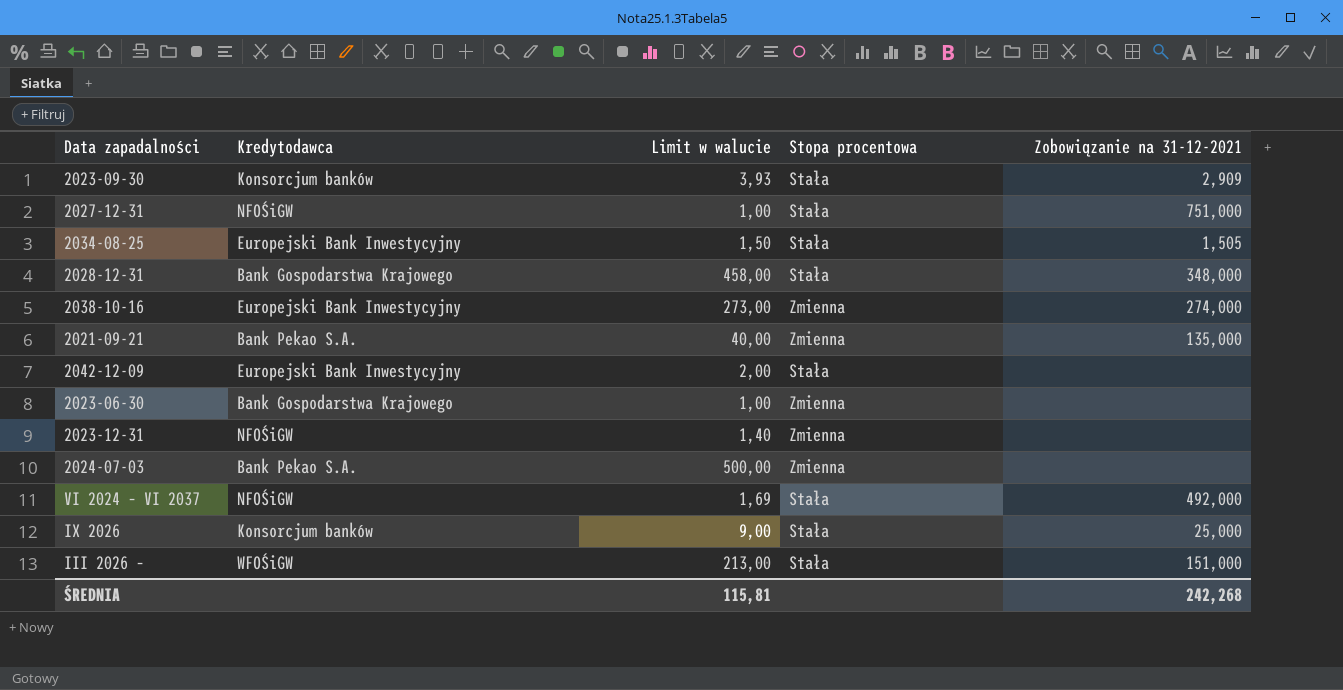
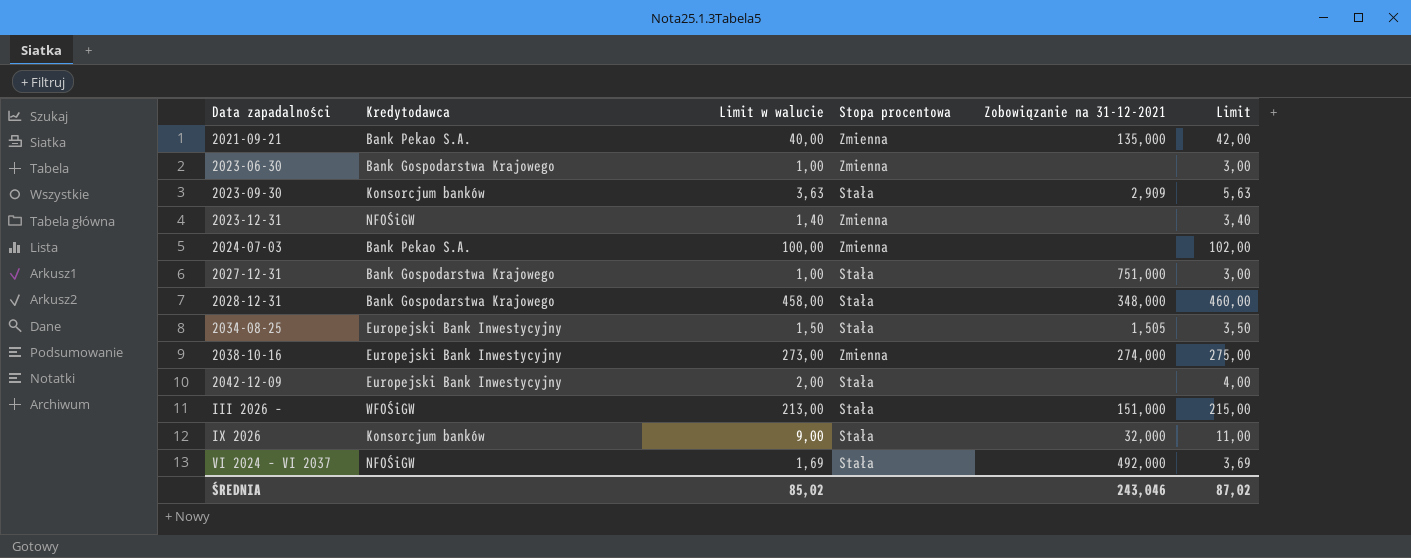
row order: none -> Data zapadalności ascending
column Limit | formula: none -> [Limit w walucie] + 2
2023-09-30 | Limit w walucie: 3,93 -> 3,63
2024-07-03 | Limit w walucie: 500,00 -> 100,00
2027-12-31 | Kredytodawca: NFOŚiGW -> Bank Gospodarstwa Krajowego
IX 2026 | Zobowiązanie na 31-12-2021: 25,000 -> 32,000
ŚREDNIA | Limit w walucie: 115,81 -> 85,02
ŚREDNIA | Zobowiązanie na 31-12-2021: 242,268 -> 243,046

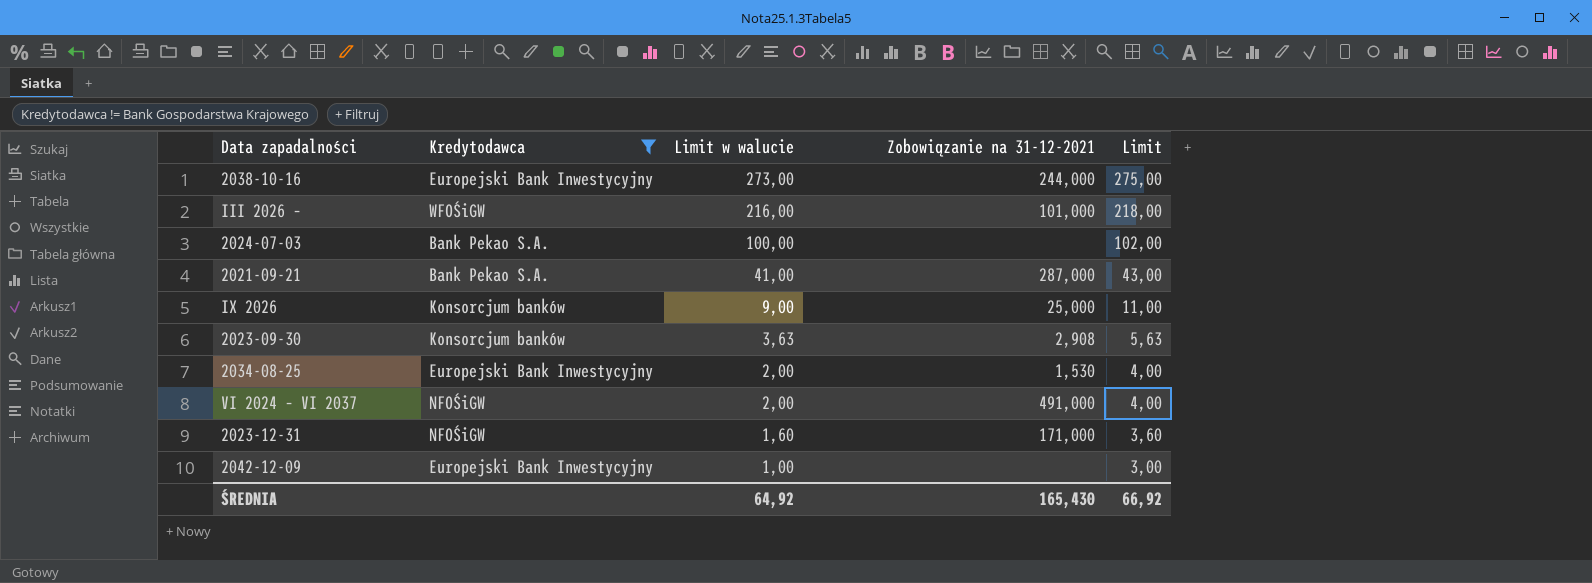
filter: none -> Kredytodawca != Bank Gospodarstwa Krajowego
row order: Data zapadalności ascending -> Limit w walucie descending
column Stopa procentowa | position: 4 -> none
2038-10-16 | Zobowiązanie na 31-12-2021: 274,000 -> 244,000
III 2026 – | Limit w walucie: 213,00 -> 216,00
III 2026 – | Zobowiązanie na 31-12-2021: 151,000 -> 101,000
III 2026 – | Limit: 215,00 -> 218,00
2021-09-21 | Limit w walucie: 40,00 -> 41,00
2021-09-21 | Zobowiązanie na 31-12-2021: 135,000 -> 287,000
2021-09-21 | Limit: 42,00 -> 43,00
IX 2026 | Zobowiązanie na 31-12-2021: 32,000 -> 25,000
2023-09-30 | Zobowiązanie na 31-12-2021: 2,909 -> 2,908
2034-08-25 | Limit w walucie: 1,50 -> 2,00
2034-08-25 | Zobowiązanie na 31-12-2021: 1,505 -> 1,530
2034-08-25 | Limit: 3,50 -> 4,00
VI 2024 – VI 2037 | Limit w walucie: 1,69 -> 2,00
VI 2024 – VI 2037 | Zobowiązanie na 31-12-2021: 492,000 -> 491,000
VI 2024 – VI 2037 | Limit: 3,69 -> 4,00
2023-12-31 | Limit w walucie: 1,40 -> 1,60
2023-12-31 | Zobowiązanie na 31-12-2021: none -> 171,000
2023-12-31 | Limit: 3,40 -> 3,60
2042-12-09 | Limit w walucie: 2,00 -> 1,00
2042-12-09 | Limit: 4,00 -> 3,00
ŚREDNIA | Limit w walucie: 85,02 -> 64,92
ŚREDNIA | Zobowiązanie na 31-12-2021: 243,046 -> 165,430
ŚREDNIA | Limit: 87,02 -> 66,92

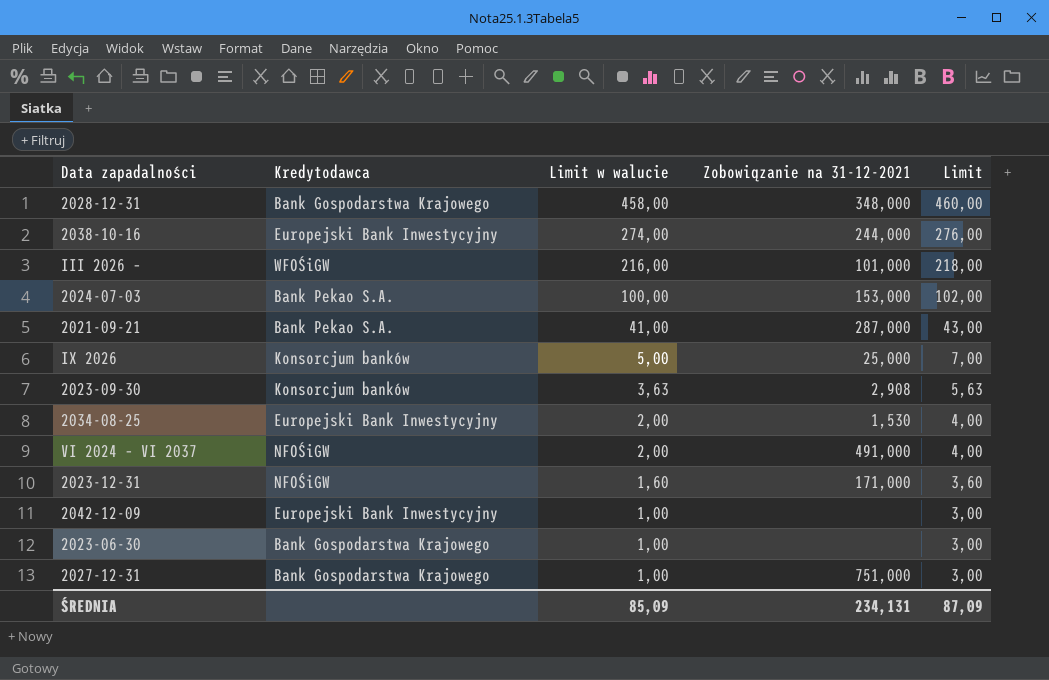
filter: Kredytodawca != Bank Gospodarstwa Krajowego -> none
2038-10-16 | Limit w walucie: 273,00 -> 274,00
2038-10-16 | Limit: 275,00 -> 276,00
2024-07-03 | Zobowiązanie na 31-12-2021: none -> 153,000
IX 2026 | Limit w walucie: 9,00 -> 5,00
IX 2026 | Limit: 11,00 -> 7,00
ŚREDNIA | Limit w walucie: 64,92 -> 85,09
ŚREDNIA | Zobowiązanie na 31-12-2021: 165,430 -> 234,131
ŚREDNIA | Limit: 66,92 -> 87,09

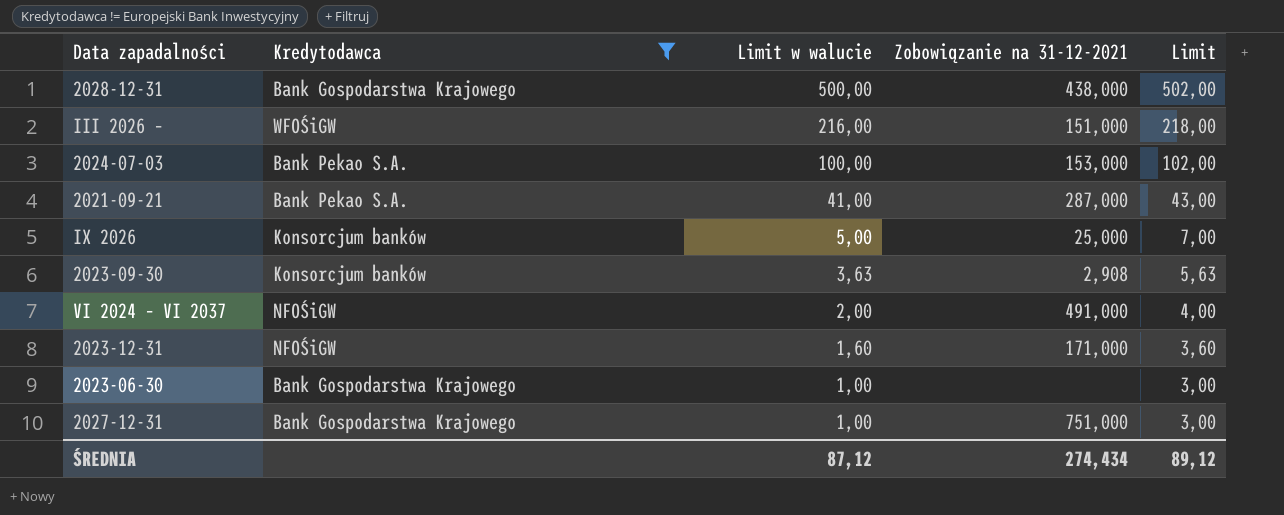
filter: none -> Kredytodawca != Europejski Bank Inwestycyjny
2028-12-31 | Limit w walucie: 458,00 -> 500,00
2028-12-31 | Zobowiązanie na 31-12-2021: 348,000 -> 438,000
2028-12-31 | Limit: 460,00 -> 502,00
III 2026 – | Zobowiązanie na 31-12-2021: 101,000 -> 151,000
ŚREDNIA | Limit w walucie: 85,09 -> 87,12
ŚREDNIA | Zobowiązanie na 31-12-2021: 234,131 -> 274,434
ŚREDNIA | Limit: 87,09 -> 89,12

